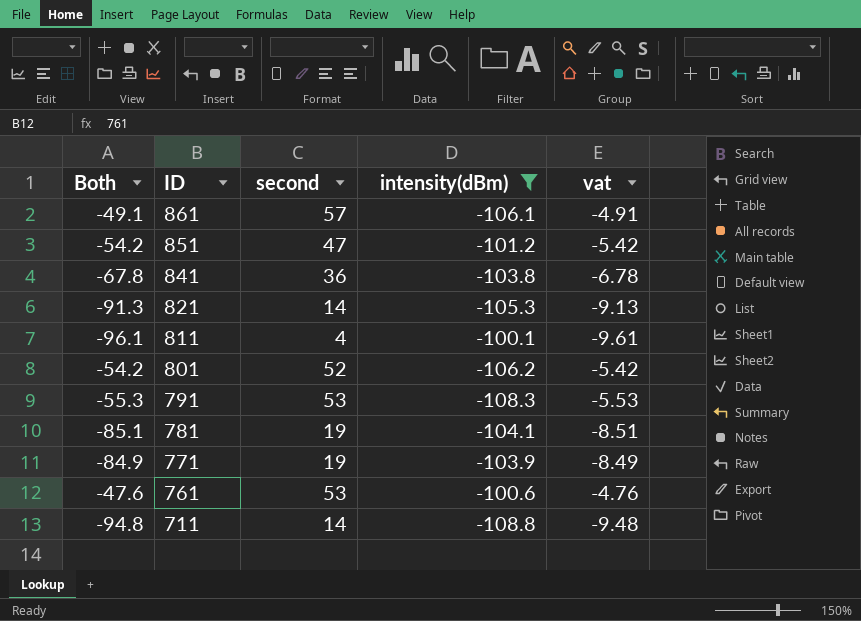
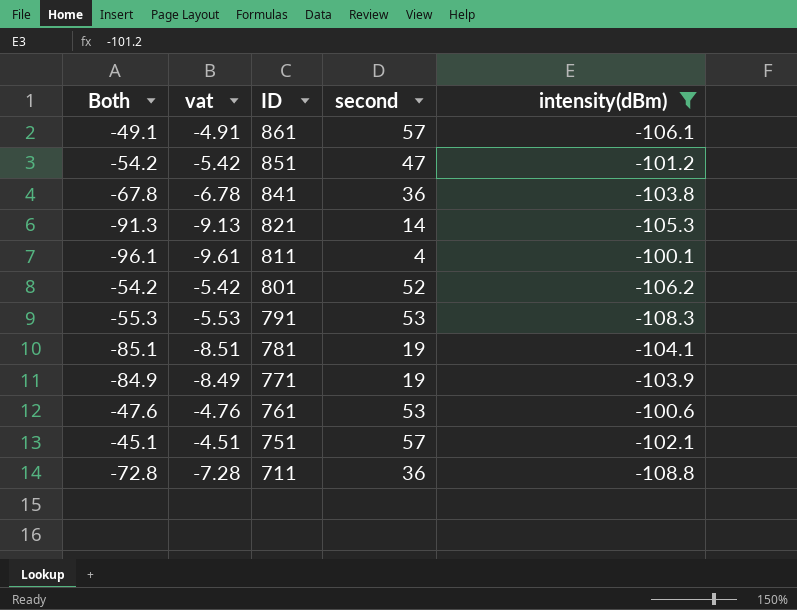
column vat | position: 5 -> 2
row 751: none -> -45.1 | -4.51 | 57 | -102.1
711 | Both: -94.8 -> -72.8
711 | vat: -9.48 -> -7.28
711 | second: 14 -> 36

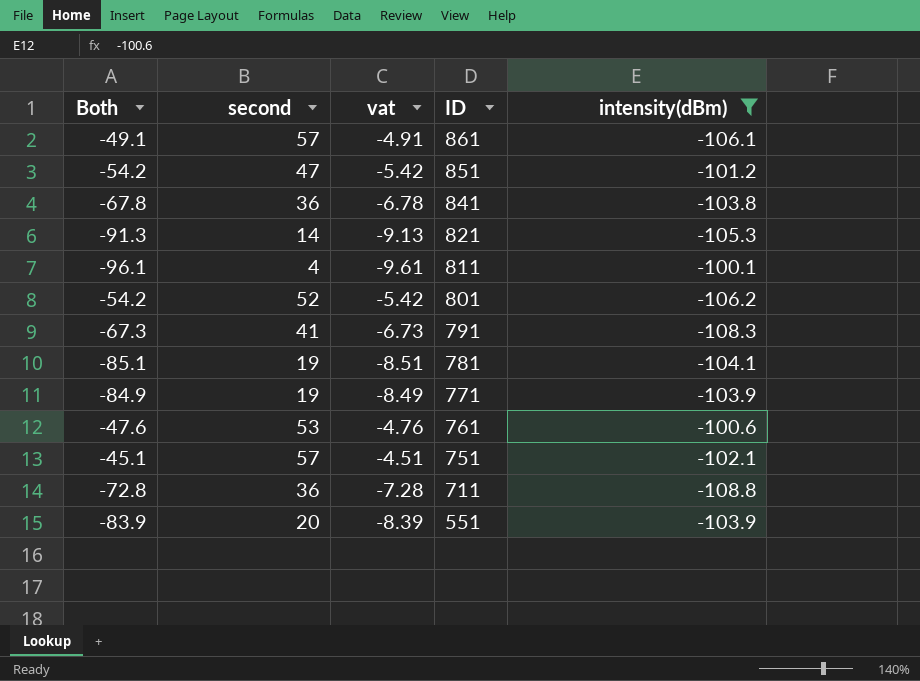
column second | position: 4 -> 2
791 | Both: -55.3 -> -67.3
791 | second: 53 -> 41
791 | vat: -5.53 -> -6.73
row 551: none -> -83.9 | 20 | -8.39 | -103.9

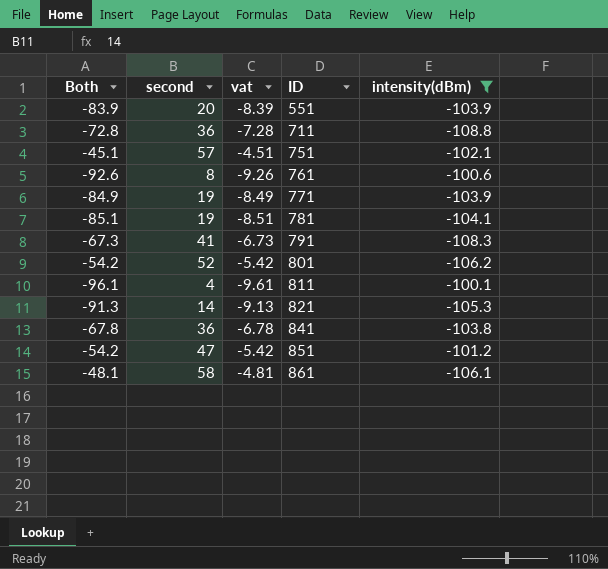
row order: ID descending -> ID ascending
761 | Both: -47.6 -> -92.6
761 | second: 53 -> 8
761 | vat: -4.76 -> -9.26
861 | Both: -49.1 -> -48.1
861 | second: 57 -> 58
861 | vat: -4.91 -> -4.81

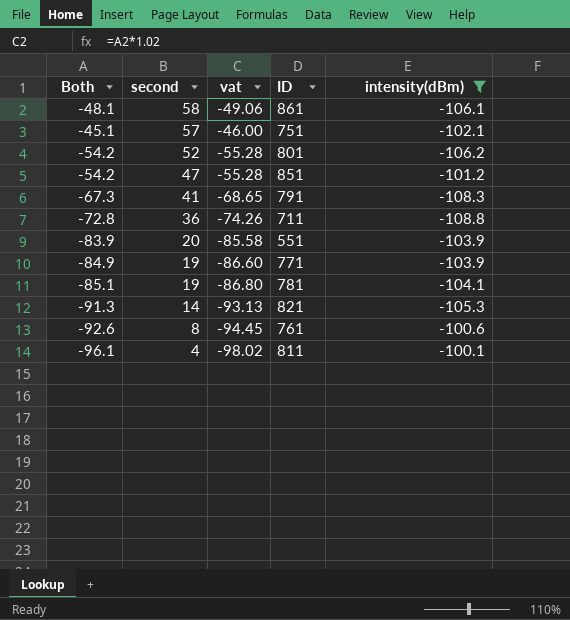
row order: ID ascending -> second descending
column vat | formula: [Both] * 0.1 -> [Both] * 1.02
row 841: -67.8 | 36 | -6.78 | -103.8 -> none

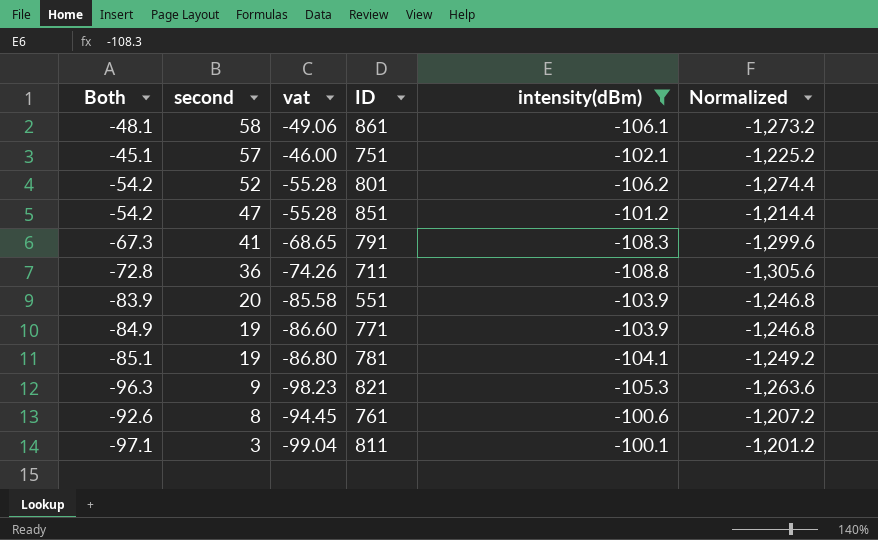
column Normalized | formula: none -> [intensity(dBm)] * 12
821 | Both: -91.3 -> -96.3
821 | second: 14 -> 9
821 | vat: -93.13 -> -98.23
811 | Both: -96.1 -> -97.1
811 | second: 4 -> 3
811 | vat: -98.02 -> -99.04

